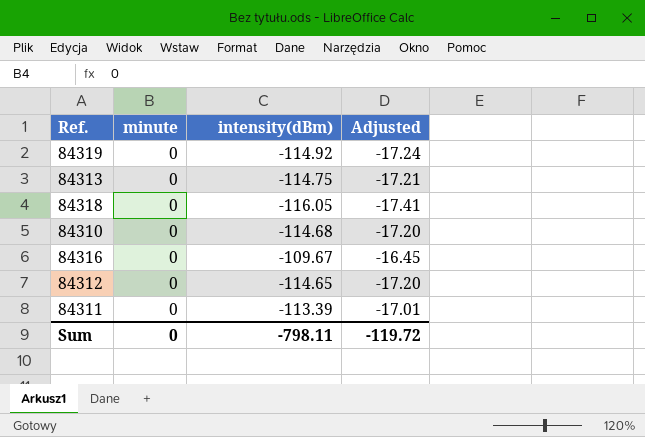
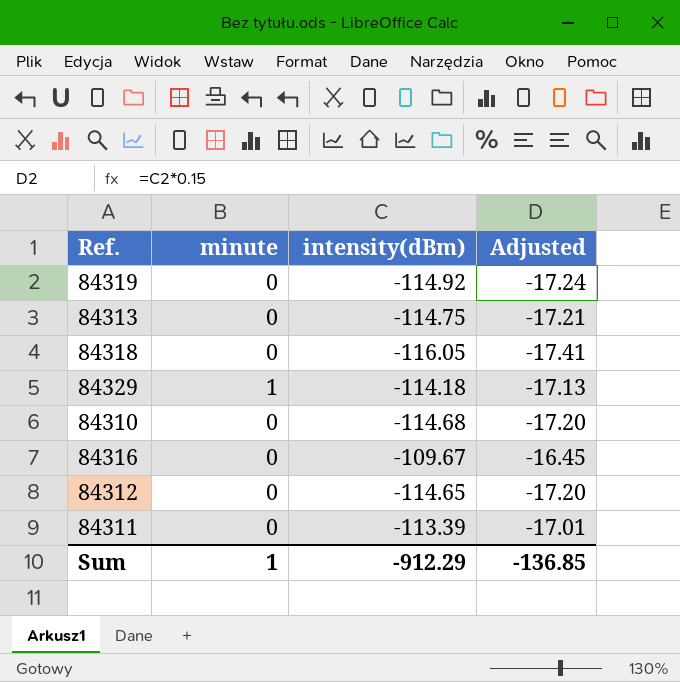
row 84329: none -> 1 | -114.18 | -17.13
Sum | minute: 0 -> 1
Sum | intensity(dBm): -798.11 -> -912.29
Sum | Adjusted: -119.72 -> -136.85

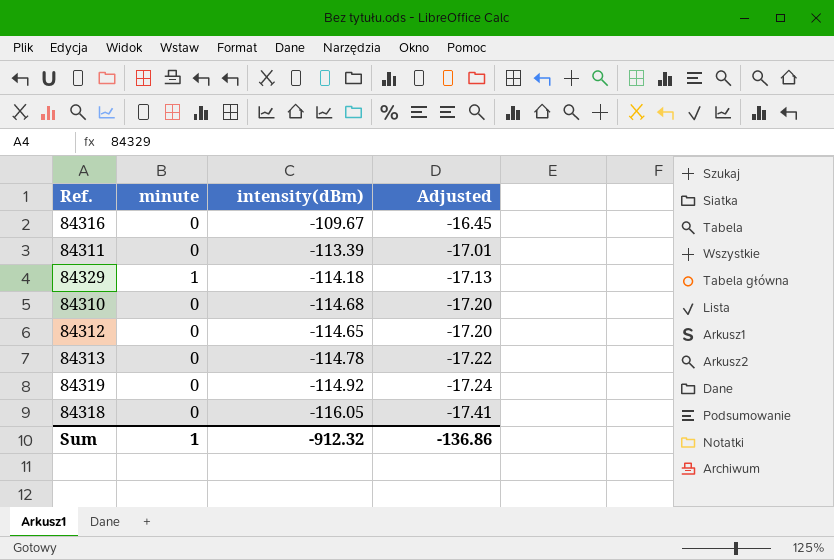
row order: none -> Adjusted descending
84313 | intensity(dBm): -114.75 -> -114.78
84313 | Adjusted: -17.21 -> -17.22
Sum | intensity(dBm): -912.29 -> -912.32
Sum | Adjusted: -136.85 -> -136.86

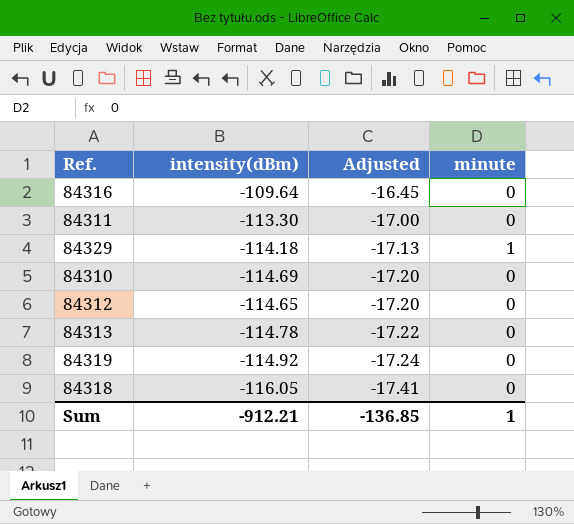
column minute | position: 2 -> 4
84316 | intensity(dBm): -109.67 -> -109.64
84311 | intensity(dBm): -113.39 -> -113.30
84311 | Adjusted: -17.01 -> -17.00
84310 | intensity(dBm): -114.68 -> -114.69
Sum | intensity(dBm): -912.32 -> -912.21
Sum | Adjusted: -136.86 -> -136.85

